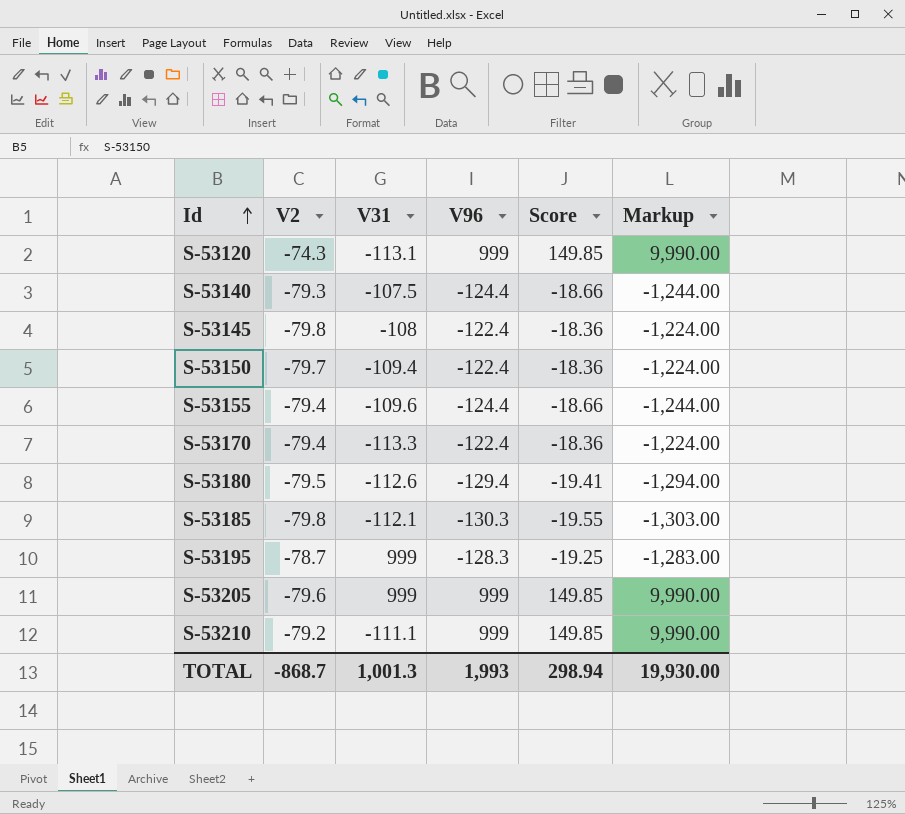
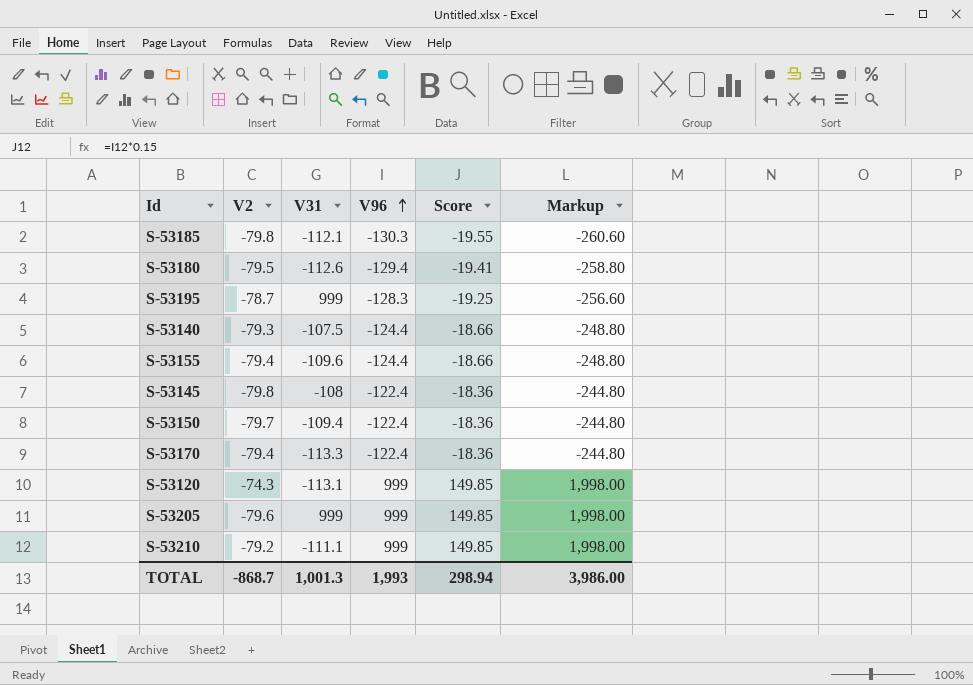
row order: Id ascending -> V96 ascending
column Markup | formula: [V96] * 10 -> [V96] * 2
TOTAL | Markup: 19,930.00 -> 3,986.00

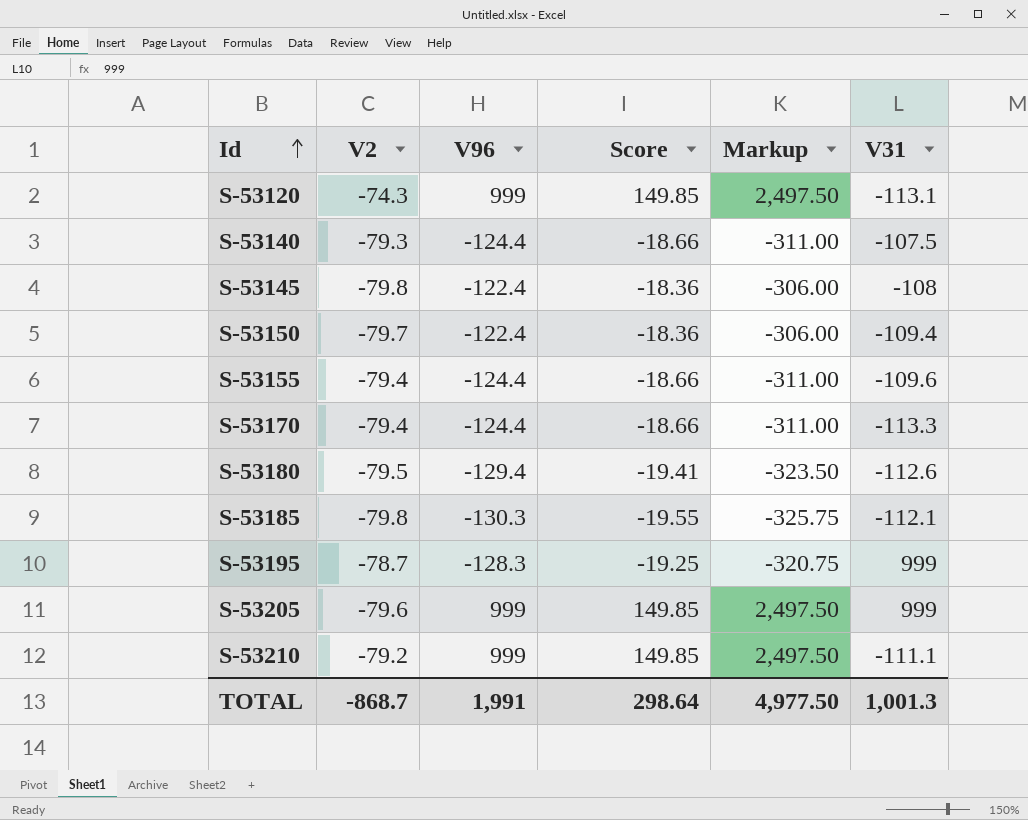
row order: V96 ascending -> Id ascending
column Markup | formula: [V96] * 2 -> [V96] * 2.5
column V31 | position: 3 -> 6
S-53170 | V96: -122.4 -> -124.4
S-53170 | Score: -18.36 -> -18.66
TOTAL | V96: 1,993 -> 1,991
TOTAL | Score: 298.94 -> 298.64
TOTAL | Markup: 3,986.00 -> 4,977.50

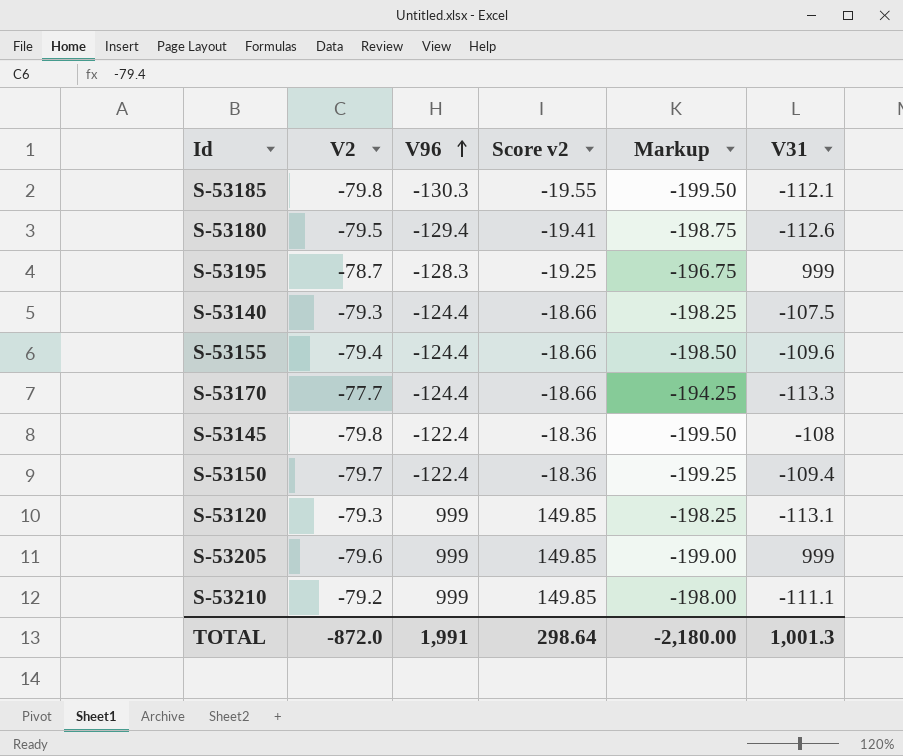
row order: Id ascending -> V96 ascending
column name: Score -> Score v2
column Markup | formula: [V96] * 2.5 -> [V2] * 2.5
S-53170 | V2: -79.4 -> -77.7
S-53120 | V2: -74.3 -> -79.3
TOTAL | V2: -868.7 -> -872.0
TOTAL | Markup: 4,977.50 -> -2,180.00

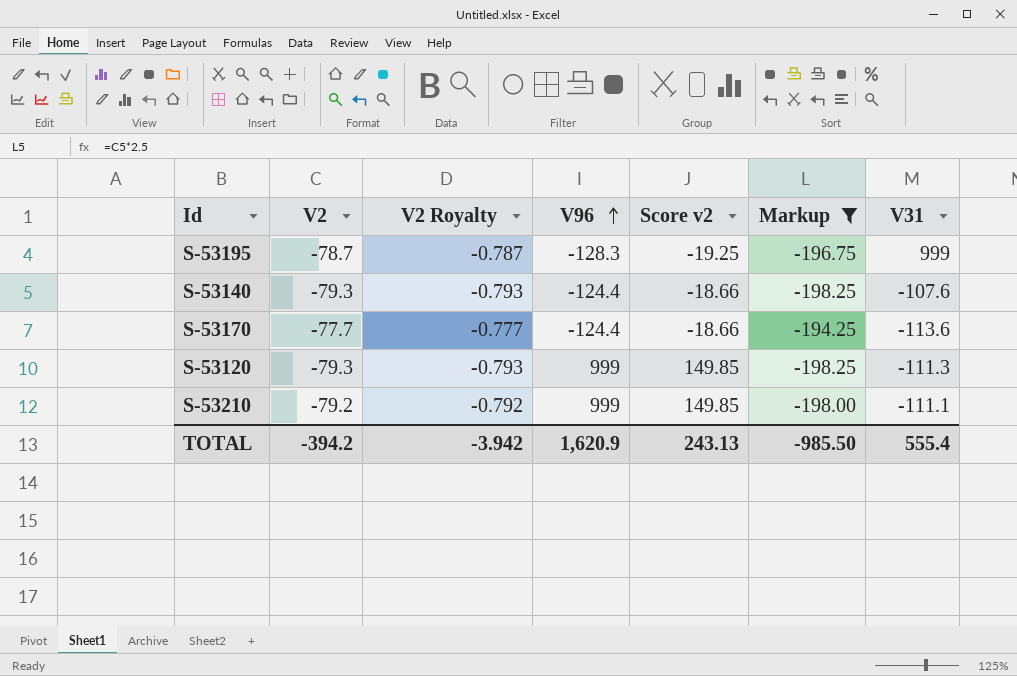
filter: none -> Markup >= -198.25
column V2 Royalty | formula: none -> [V2] * 0.01
S-53140 | V31: -107.5 -> -107.6
S-53170 | V31: -113.3 -> -113.6
S-53120 | V31: -113.1 -> -111.3
TOTAL | V2: -872.0 -> -394.2
TOTAL | V96: 1,991 -> 1,620.9
TOTAL | Score v2: 298.64 -> 243.13
TOTAL | Markup: -2,180.00 -> -985.50
TOTAL | V31: 1,001.3 -> 555.4

